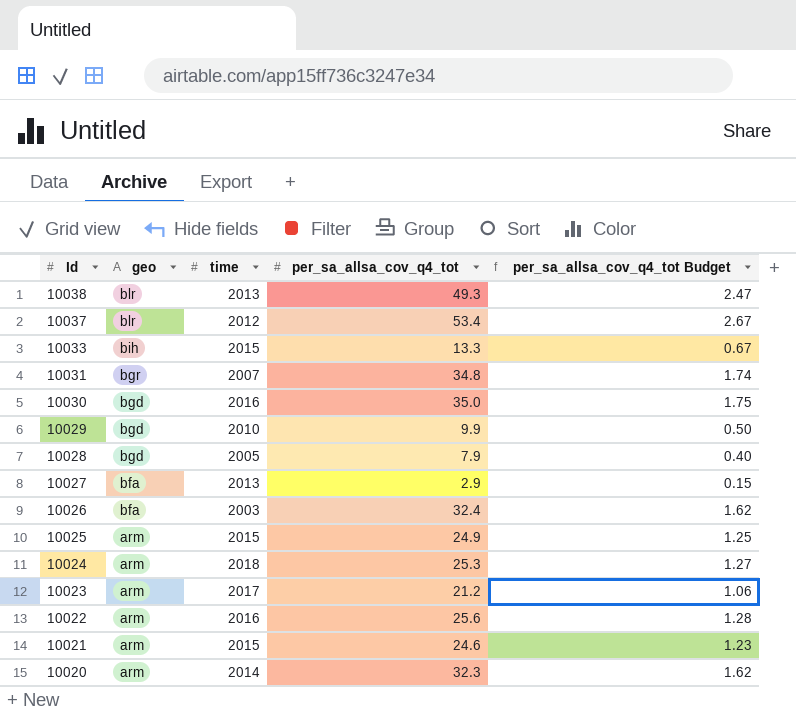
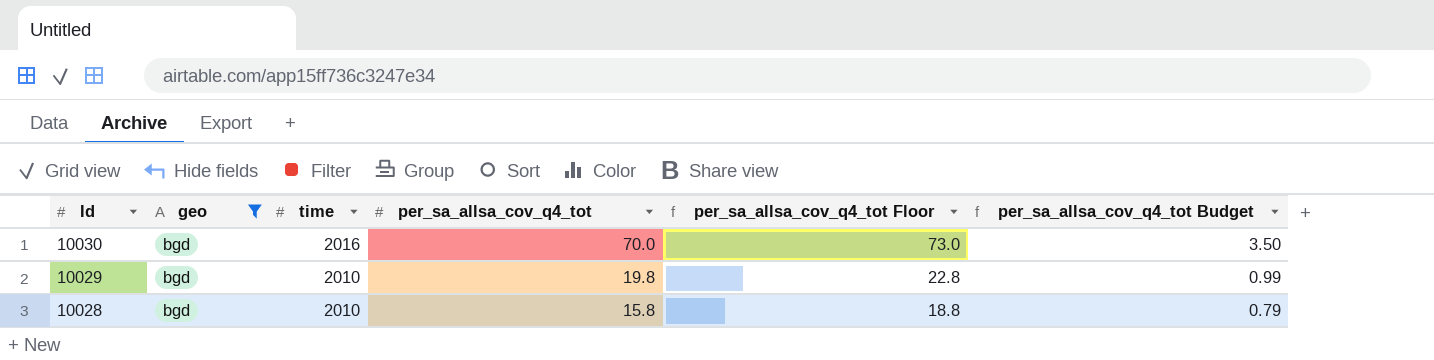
filter: none -> geo = bgd
column per_sa_allsa_cov_q4_tot Floor | formula: none -> [per_sa_allsa_cov_q4_tot] + 3
10030 | per_sa_allsa_cov_q4_tot: 35.0 -> 70.0
10030 | per_sa_allsa_cov_q4_tot Budget: 1.75 -> 3.50
10029 | per_sa_allsa_cov_q4_tot: 9.9 -> 19.8
10029 | per_sa_allsa_cov_q4_tot Budget: 0.50 -> 0.99
10028 | time: 2005 -> 2010
10028 | per_sa_allsa_cov_q4_tot: 7.9 -> 15.8
10028 | per_sa_allsa_cov_q4_tot Budget: 0.40 -> 0.79

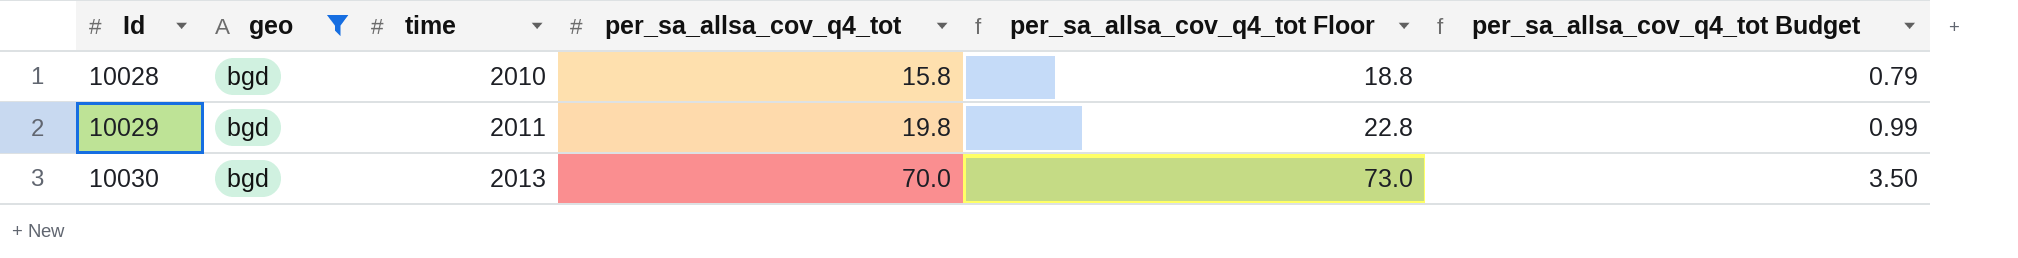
row order: Id descending -> Id ascending
10029 | time: 2010 -> 2011
10030 | time: 2016 -> 2013

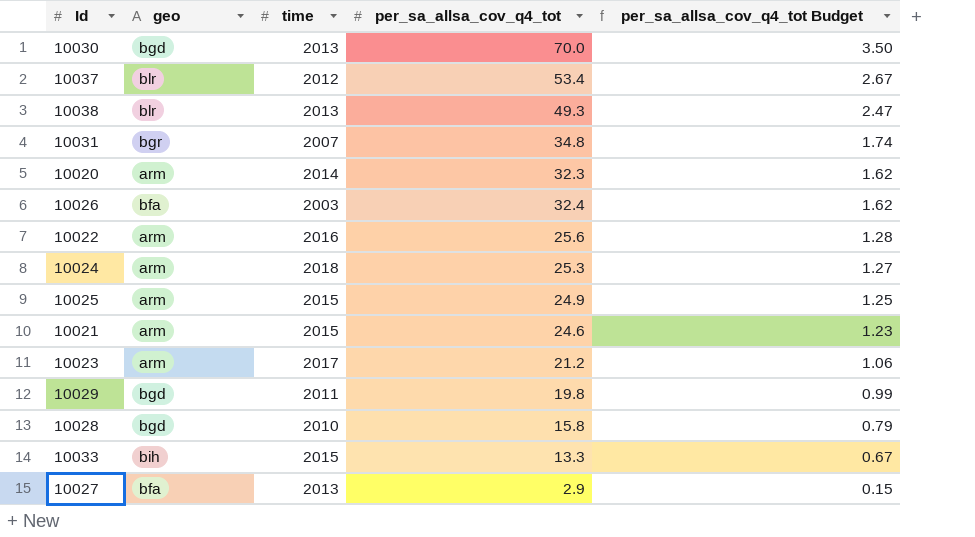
filter: geo = bgd -> none
row order: Id ascending -> per_sa_allsa_cov_q4_tot Budget descending
column per_sa_allsa_cov_q4_tot Floor | formula: [per_sa_allsa_cov_q4_tot] + 3 -> none

